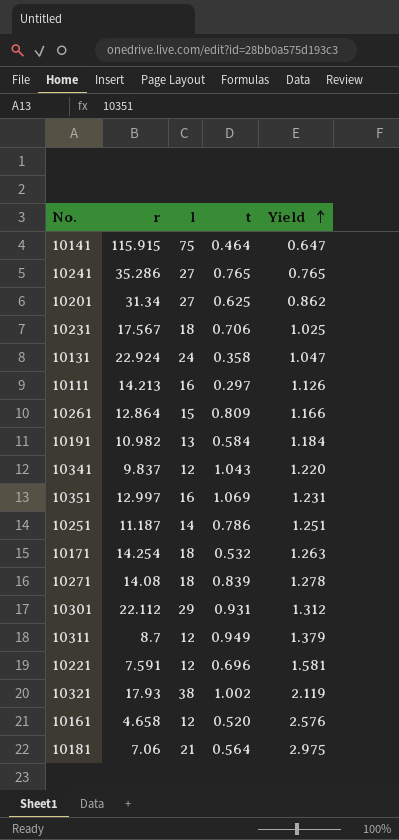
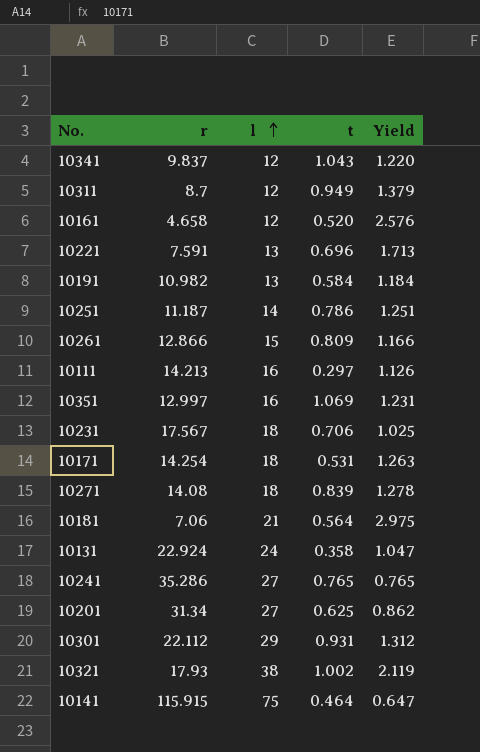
row order: Yield ascending -> l ascending
10221 | l: 12 -> 13
10221 | Yield: 1.581 -> 1.713
10261 | r: 12.864 -> 12.866
10171 | t: 0.532 -> 0.531

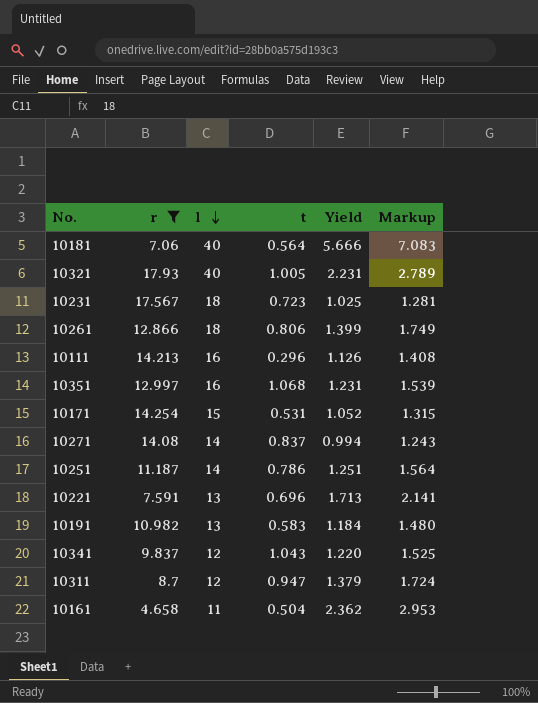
filter: none -> r <= 17.93
row order: l ascending -> l descending
column Markup | formula: none -> [Yield] * 1.25
10181 | l: 21 -> 40
10181 | Yield: 2.975 -> 5.666
10321 | l: 38 -> 40
10321 | t: 1.002 -> 1.005
10321 | Yield: 2.119 -> 2.231
10231 | t: 0.706 -> 0.723
10261 | l: 15 -> 18
10261 | t: 0.809 -> 0.806
10261 | Yield: 1.166 -> 1.399
10111 | t: 0.297 -> 0.296
10351 | t: 1.069 -> 1.068
10171 | l: 18 -> 15
10171 | Yield: 1.263 -> 1.052
10271 | l: 18 -> 14
10271 | t: 0.839 -> 0.837
10271 | Yield: 1.278 -> 0.994
10191 | t: 0.584 -> 0.583
10311 | t: 0.949 -> 0.947
10161 | l: 12 -> 11
10161 | t: 0.520 -> 0.504
10161 | Yield: 2.576 -> 2.362

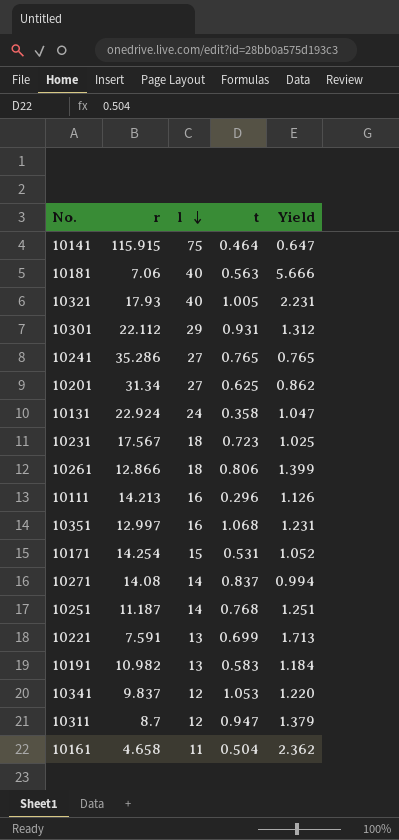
filter: r <= 17.93 -> none
column Markup | formula: [Yield] * 1.25 -> none
10181 | t: 0.564 -> 0.563
10251 | t: 0.786 -> 0.768
10221 | t: 0.696 -> 0.699
10341 | t: 1.043 -> 1.053

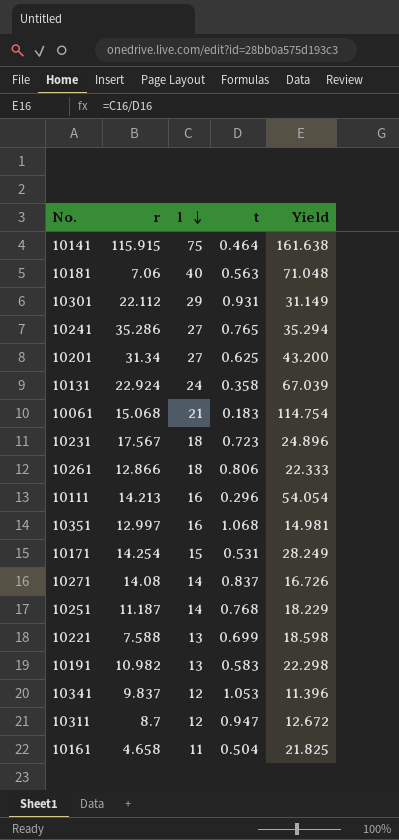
column Yield | formula: [l] / [r] -> [l] / [t]
row 10321: 17.93 | 40 | 1.005 | 2.231 -> none
row 10061: none -> 15.068 | 21 | 0.183 | 114.754
10221 | r: 7.591 -> 7.588

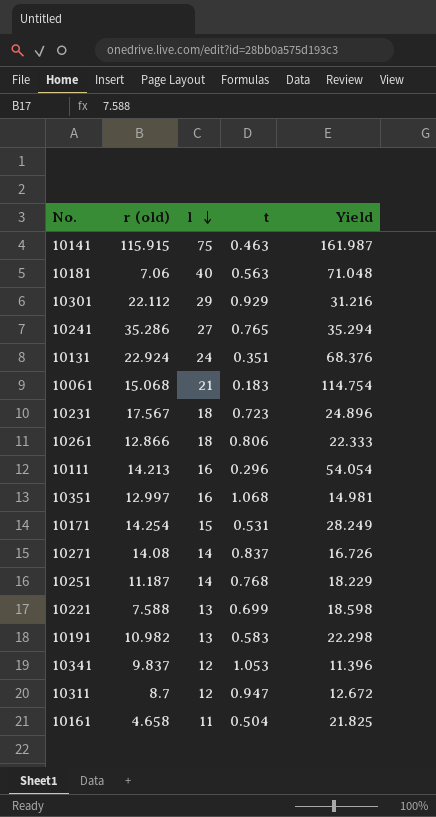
column name: r -> r (old)
row 10201: 31.34 | 27 | 0.625 | 43.200 -> none
10141 | t: 0.464 -> 0.463
10141 | Yield: 161.638 -> 161.987
10301 | t: 0.931 -> 0.929
10301 | Yield: 31.149 -> 31.216
10131 | t: 0.358 -> 0.351
10131 | Yield: 67.039 -> 68.376

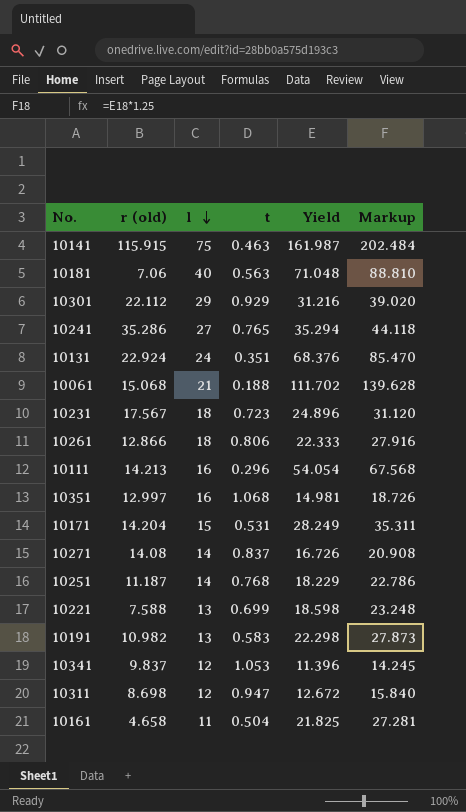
column Markup | formula: none -> [Yield] * 1.25
10061 | t: 0.183 -> 0.188
10061 | Yield: 114.754 -> 111.702
10171 | r (old): 14.254 -> 14.204
10311 | r (old): 8.7 -> 8.698

